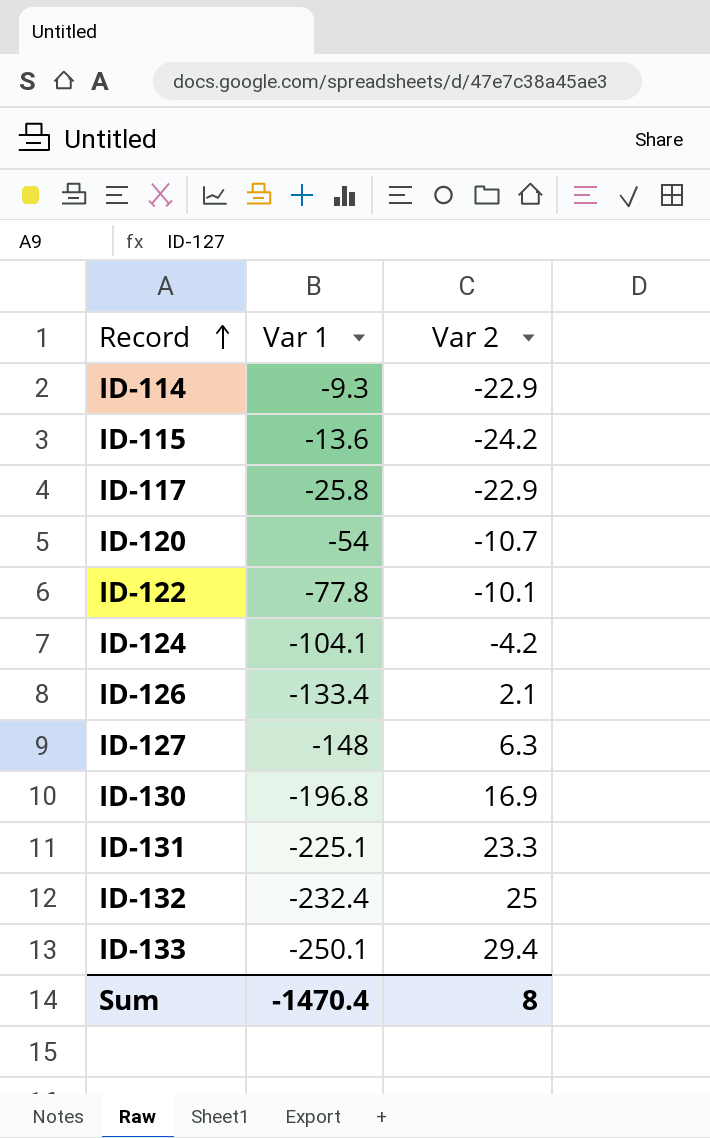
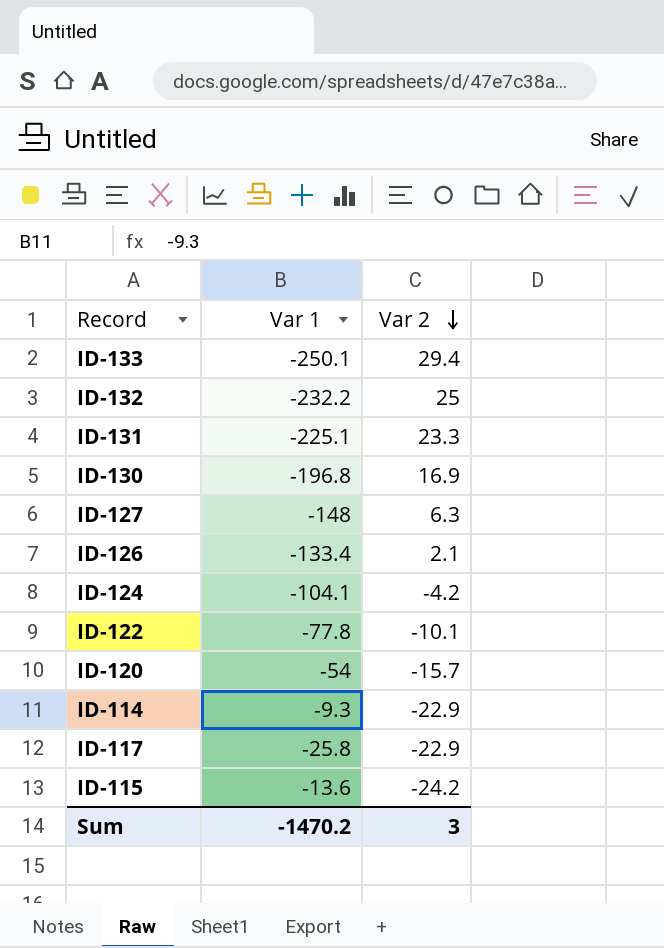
row order: Record ascending -> Var 2 descending
ID-132 | Var 1: -232.4 -> -232.2
ID-120 | Var 2: -10.7 -> -15.7
Sum | Var 1: -1470.4 -> -1470.2
Sum | Var 2: 8 -> 3

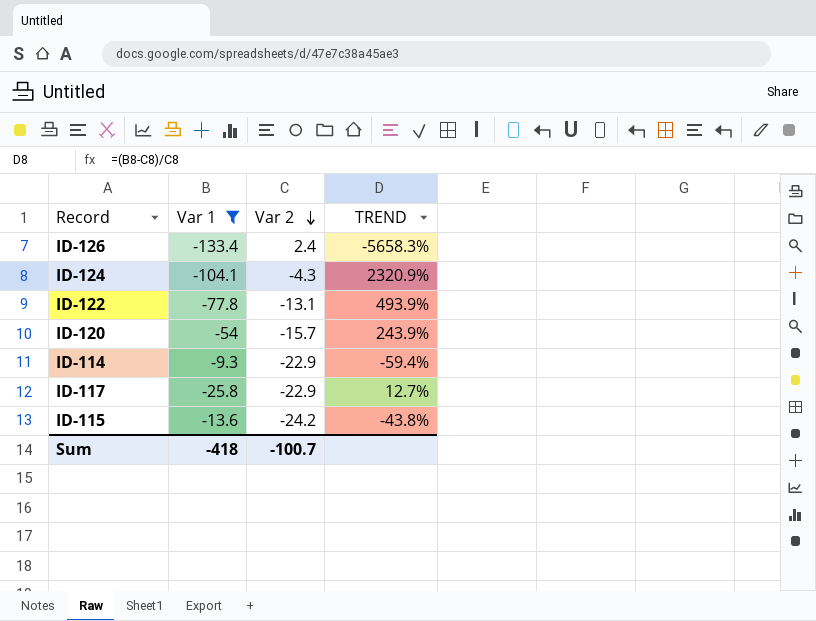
filter: none -> Var 1 >= -133.4
column TREND | formula: none -> ([Var 1] - [Var 2]) / [Var 2]
ID-126 | Var 2: 2.1 -> 2.4
ID-124 | Var 2: -4.2 -> -4.3
ID-122 | Var 2: -10.1 -> -13.1
Sum | Var 1: -1470.2 -> -418
Sum | Var 2: 3 -> -100.7

